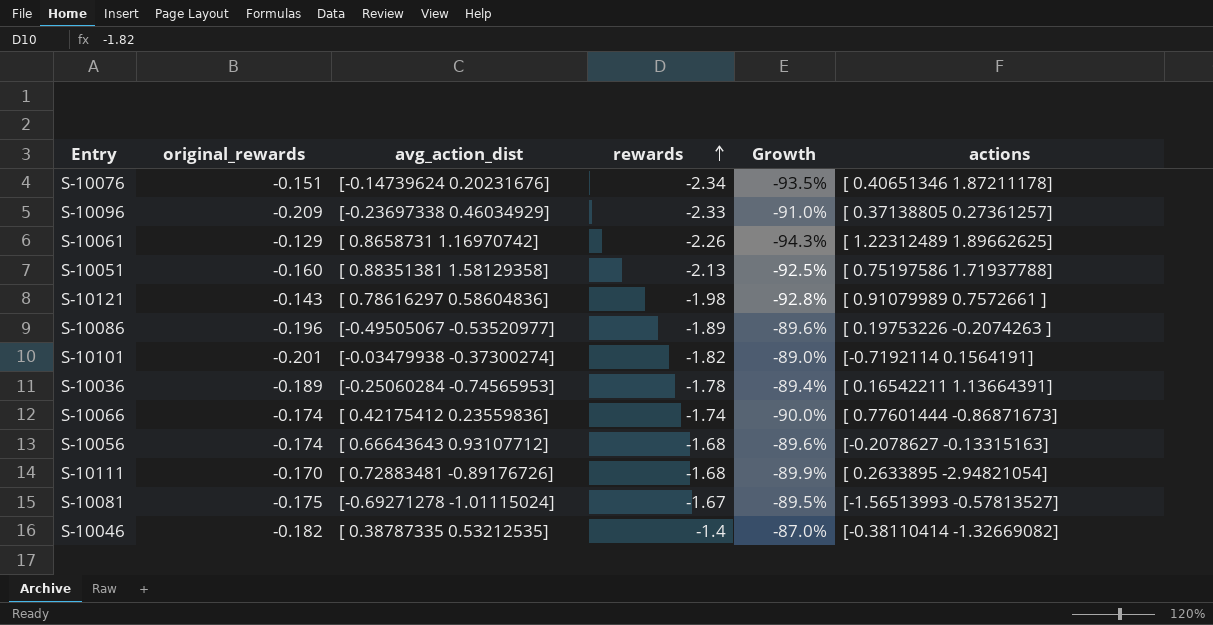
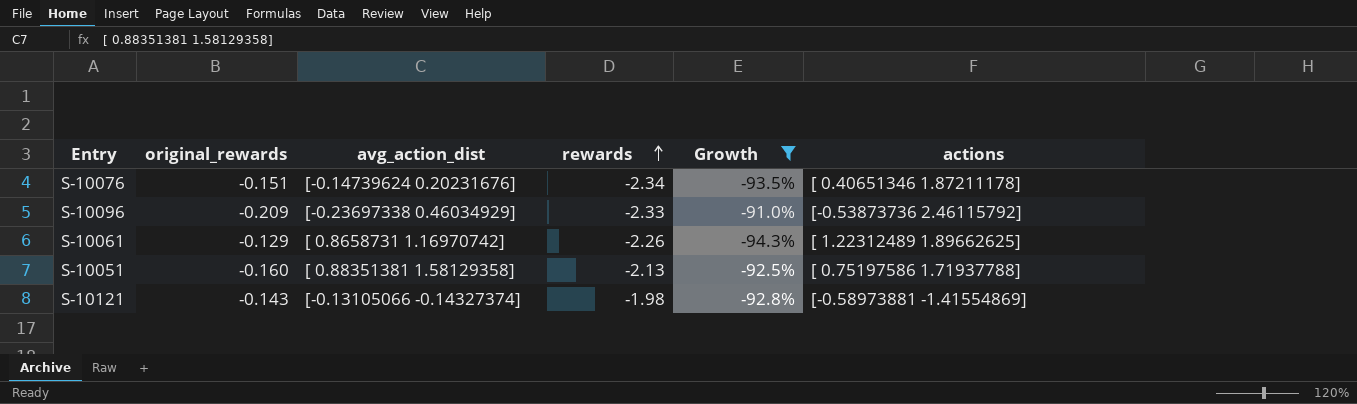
filter: none -> Growth <= -91.0%
S-10096 | actions: [ 0.37138805 0.27361257] -> [-0.53873736 2.46115792]
S-10121 | avg_action_dist: [ 0.78616297 0.58604836] -> [-0.13105066 -0.14327374]
S-10121 | actions: [ 0.91079989 0.7572661 ] -> [-0.58973881 -1.41554869]

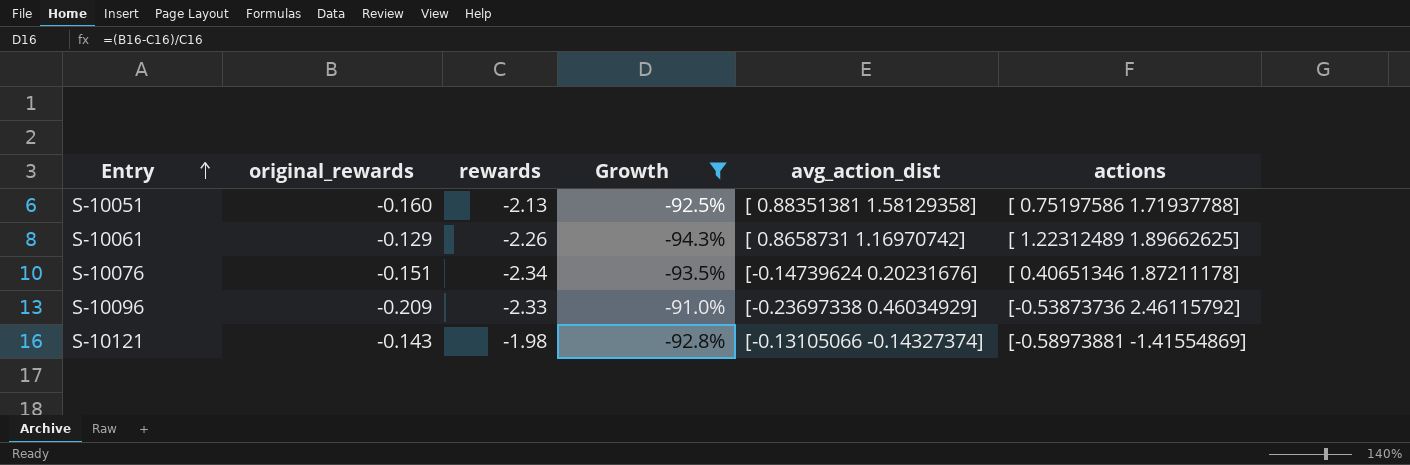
row order: rewards ascending -> Entry ascending
column avg_action_dist | position: 3 -> 5

